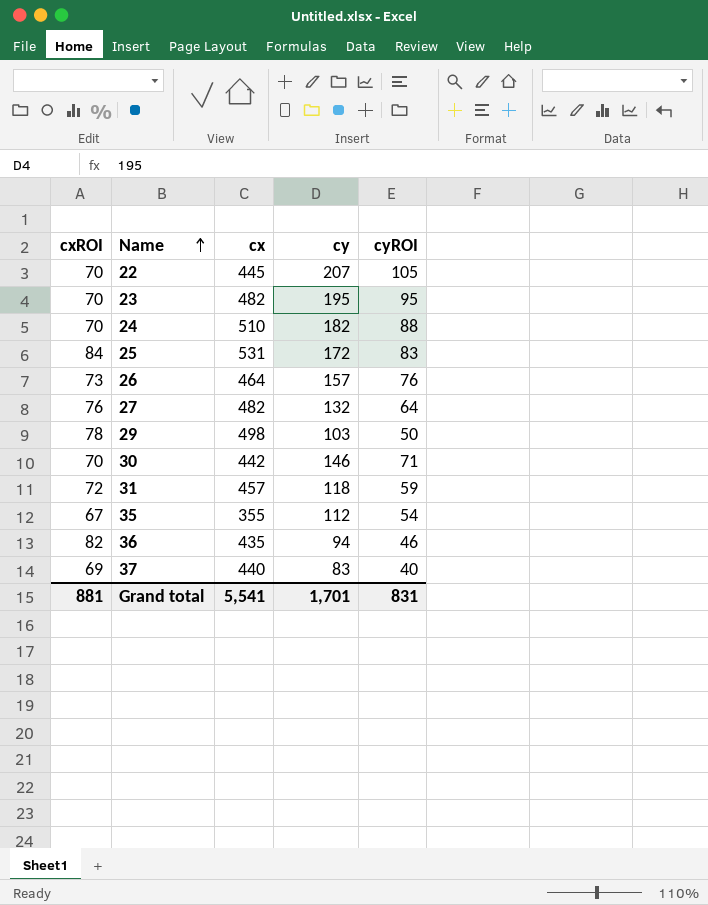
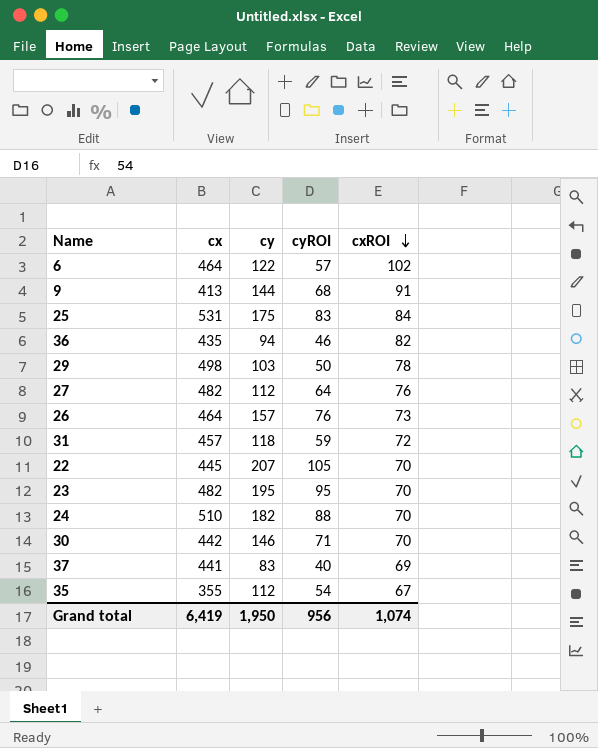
row order: Name ascending -> cxROI descending
column cxROI | position: 1 -> 5
row 6: none -> 464 | 122 | 57 | 102
row 9: none -> 413 | 144 | 68 | 91
25 | cy: 172 -> 175
27 | cy: 132 -> 112
37 | cx: 440 -> 441
Grand total | cx: 5,541 -> 6,419
Grand total | cy: 1,701 -> 1,950
Grand total | cyROI: 831 -> 956
Grand total | cxROI: 881 -> 1,074

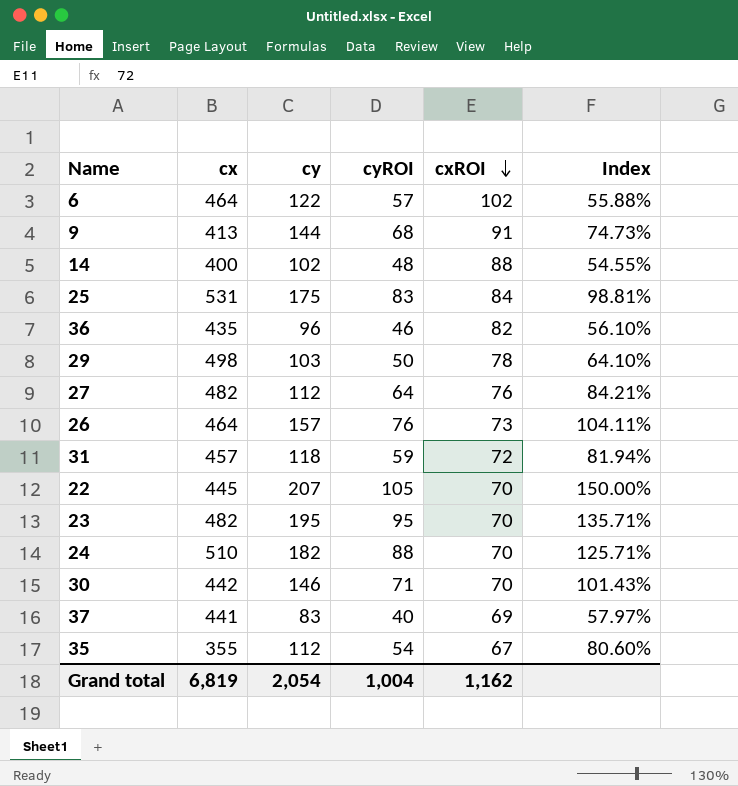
column Index | formula: none -> [cyROI] / [cxROI]
row 14: none -> 400 | 102 | 48 | 88 | 54.55%
36 | cy: 94 -> 96
Grand total | cx: 6,419 -> 6,819
Grand total | cy: 1,950 -> 2,054
Grand total | cyROI: 956 -> 1,004
Grand total | cxROI: 1,074 -> 1,162

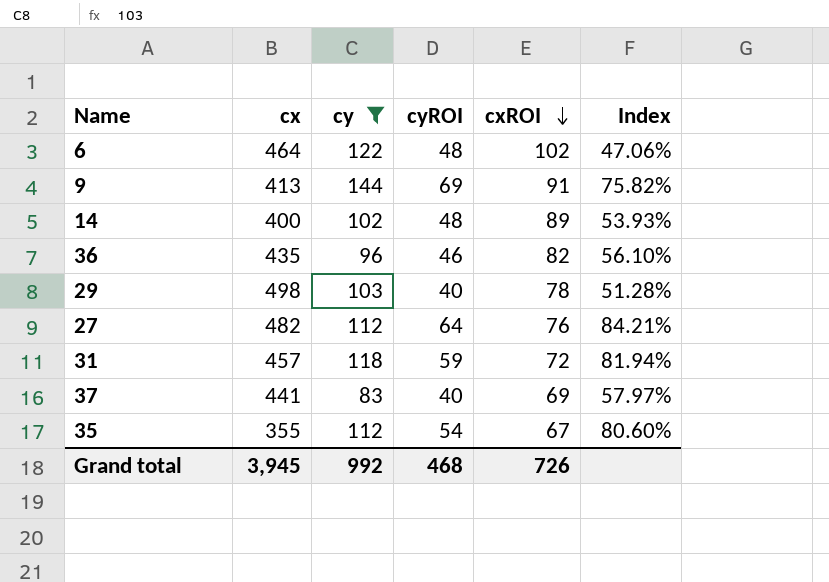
filter: none -> cy <= 144
6 | cyROI: 57 -> 48
6 | Index: 55.88% -> 47.06%
9 | cyROI: 68 -> 69
9 | Index: 74.73% -> 75.82%
14 | cxROI: 88 -> 89
14 | Index: 54.55% -> 53.93%
29 | cyROI: 50 -> 40
29 | Index: 64.10% -> 51.28%
Grand total | cx: 6,819 -> 3,945
Grand total | cy: 2,054 -> 992
Grand total | cyROI: 1,004 -> 468
Grand total | cxROI: 1,162 -> 726

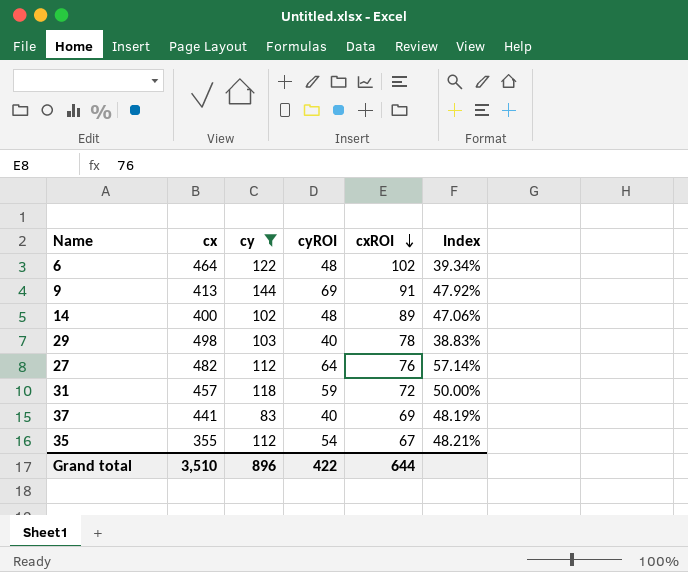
column Index | formula: [cyROI] / [cxROI] -> [cyROI] / [cy]
row 36: 435 | 96 | 46 | 82 | 56.10% -> none
Grand total | cx: 3,945 -> 3,510
Grand total | cy: 992 -> 896
Grand total | cyROI: 468 -> 422
Grand total | cxROI: 726 -> 644

